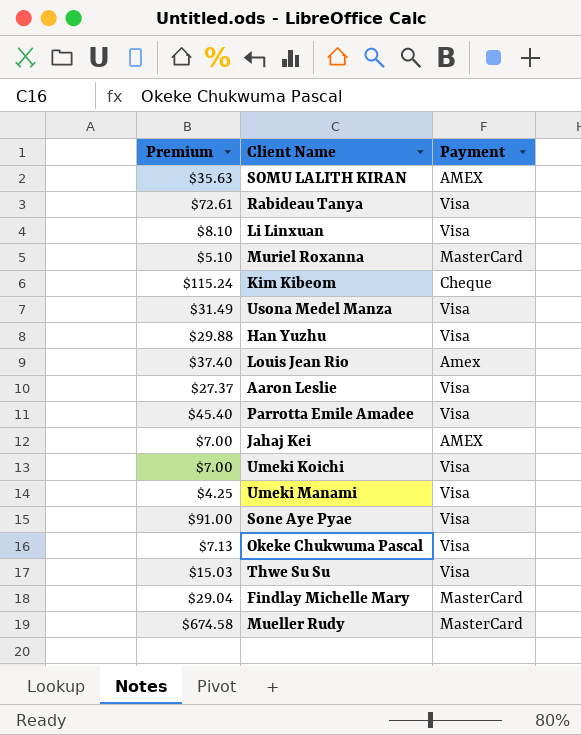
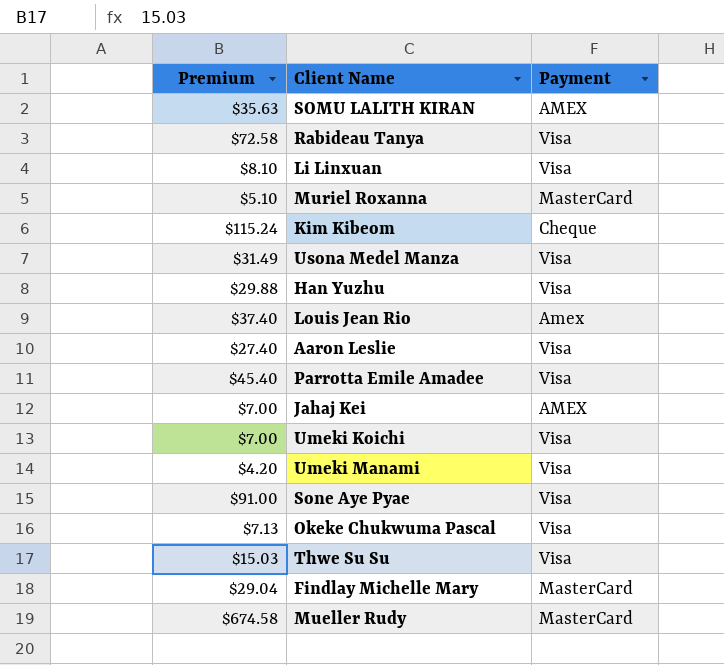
Rabideau Tanya | Premium: $72.61 -> $72.58
Aaron Leslie | Premium: $27.37 -> $27.40
Umeki Manami | Premium: $4.25 -> $4.20

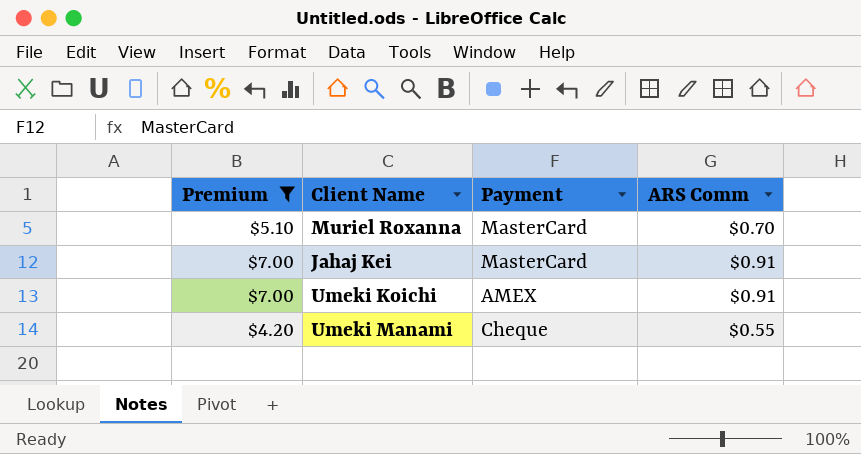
filter: none -> Premium <= $7.00
column ARS Comm | position: none -> 4
Jahaj Kei | Payment: AMEX -> MasterCard
Umeki Koichi | Payment: Visa -> AMEX
Umeki Manami | Payment: Visa -> Cheque

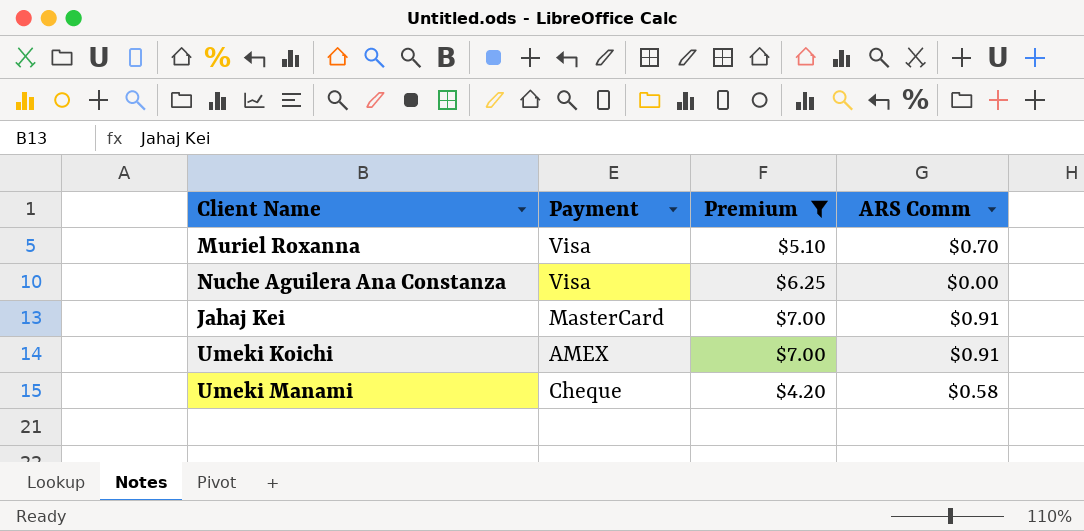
column Premium | position: 1 -> 3
Muriel Roxanna | Payment: MasterCard -> Visa
row Nuche Aguilera Ana Constanza: none -> Visa | $6.25 | $0.00
Umeki Manami | ARS Comm: $0.55 -> $0.58

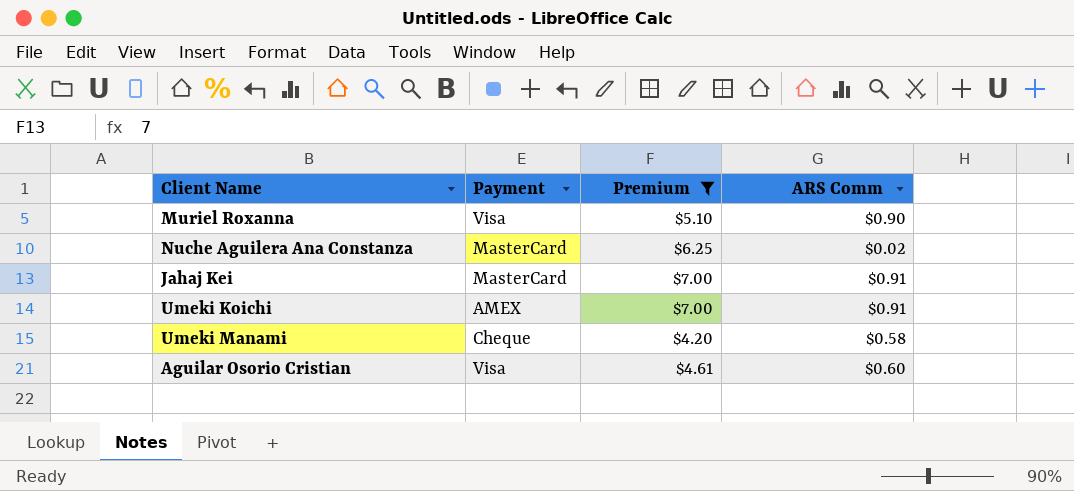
Muriel Roxanna | ARS Comm: $0.70 -> $0.90
Nuche Aguilera Ana Constanza | Payment: Visa -> MasterCard
Nuche Aguilera Ana Constanza | ARS Comm: $0.00 -> $0.02
row Aguilar Osorio Cristian: none -> Visa | $4.61 | $0.60

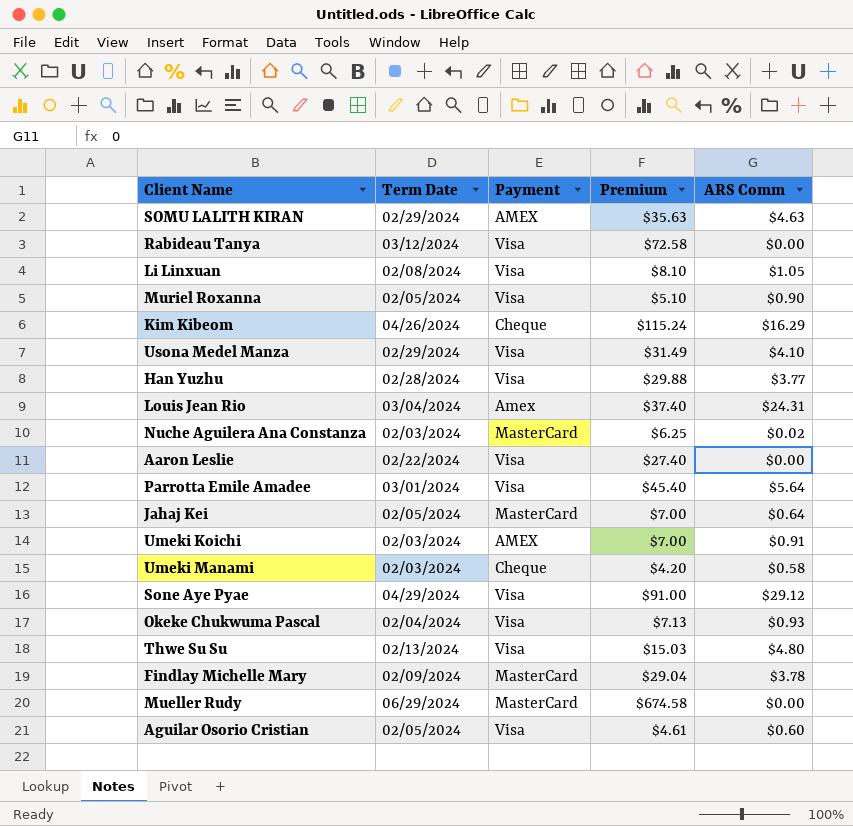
filter: Premium <= $7.00 -> none
column Term Date | position: none -> 2
Jahaj Kei | ARS Comm: $0.91 -> $0.64

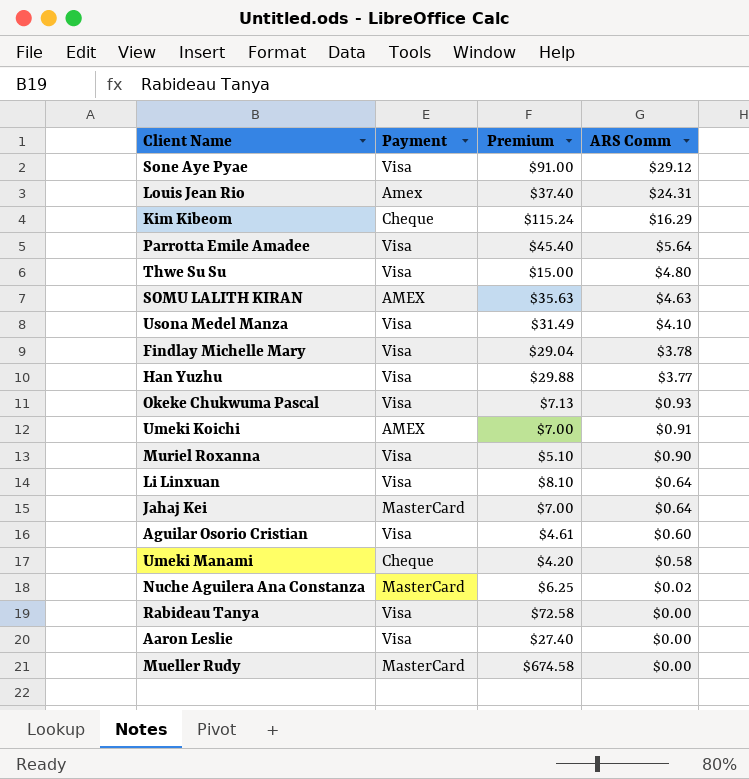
row order: none -> ARS Comm descending
column Term Date | position: 2 -> none
Thwe Su Su | Premium: $15.03 -> $15.00
Findlay Michelle Mary | Payment: MasterCard -> Visa
Li Linxuan | ARS Comm: $1.05 -> $0.64

